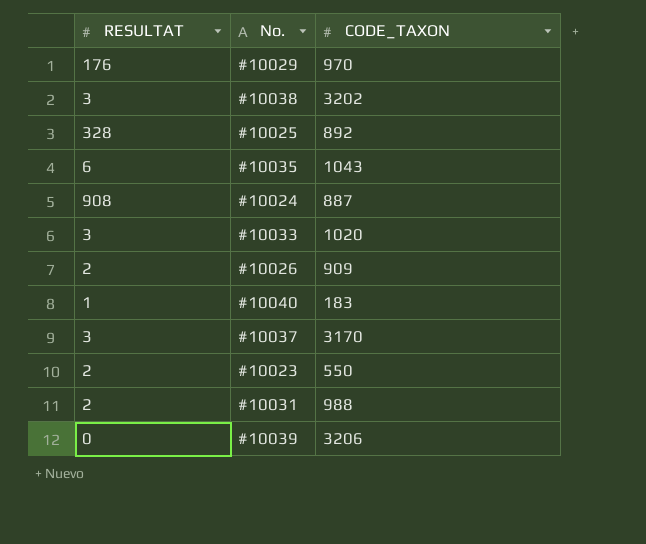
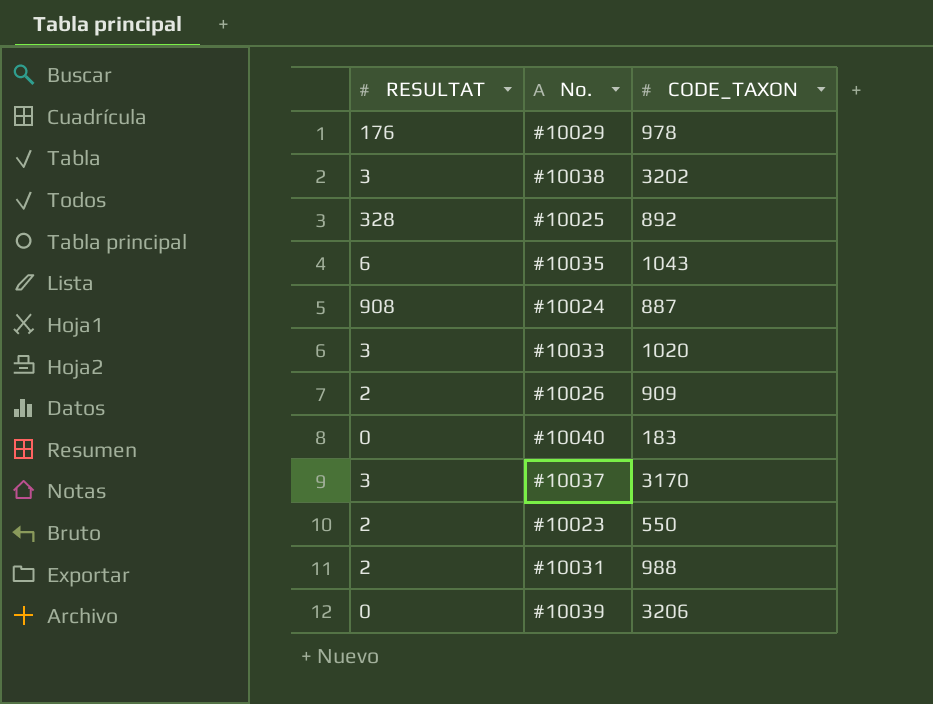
#10029 | CODE_TAXON: 970 -> 978
#10040 | RESULTAT: 1 -> 0

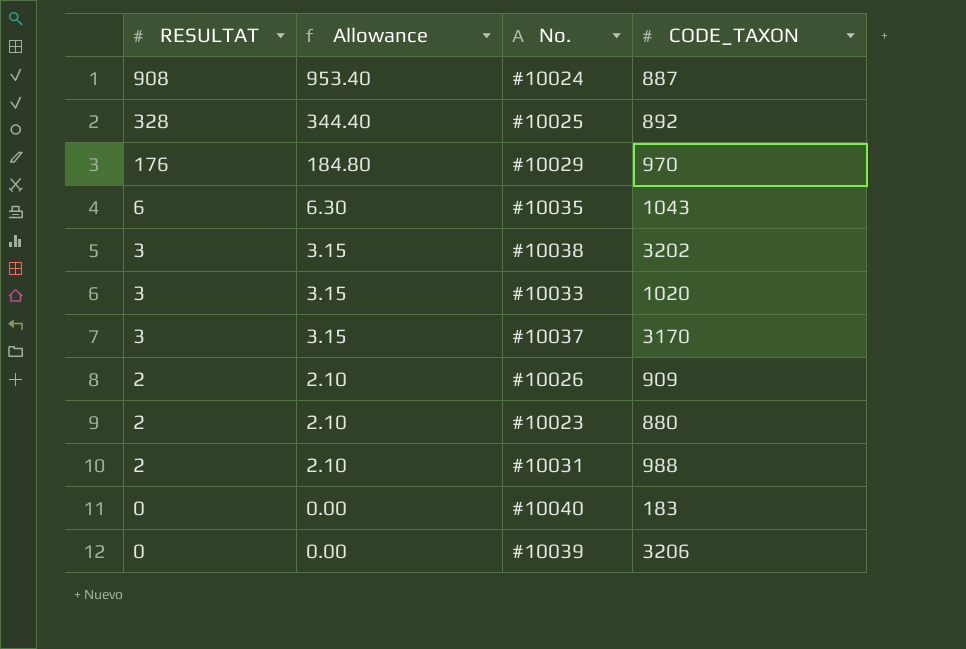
row order: none -> RESULTAT descending
column Allowance | formula: none -> [RESULTAT] * 1.05
#10029 | CODE_TAXON: 978 -> 970
#10023 | CODE_TAXON: 550 -> 880

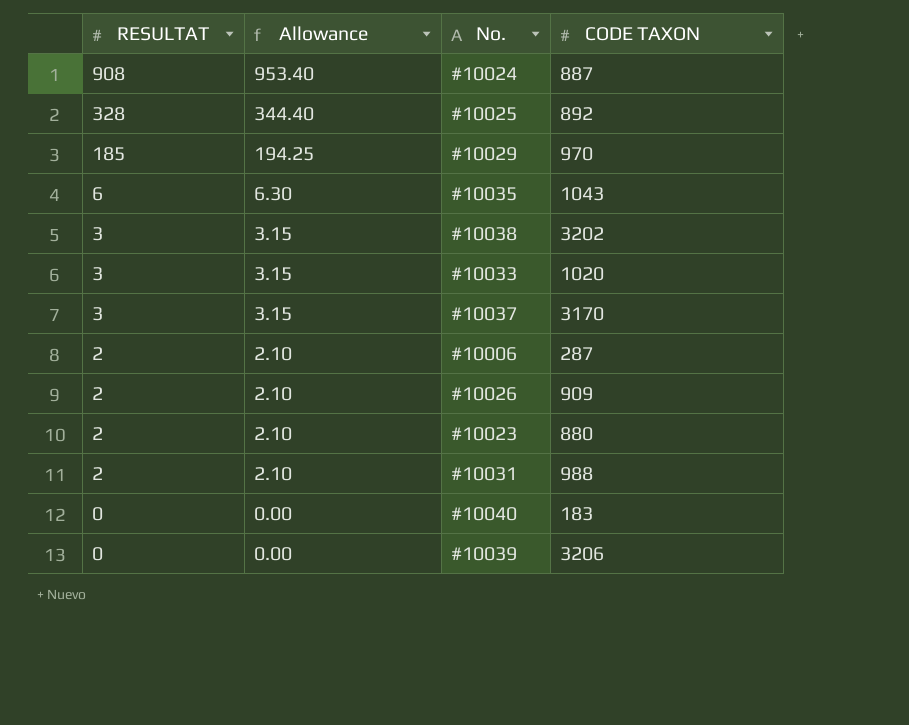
column name: CODE_TAXON -> CODE TAXON
#10029 | RESULTAT: 176 -> 185
#10029 | Allowance: 184.80 -> 194.25
row #10006: none -> 2 | 2.10 | 287

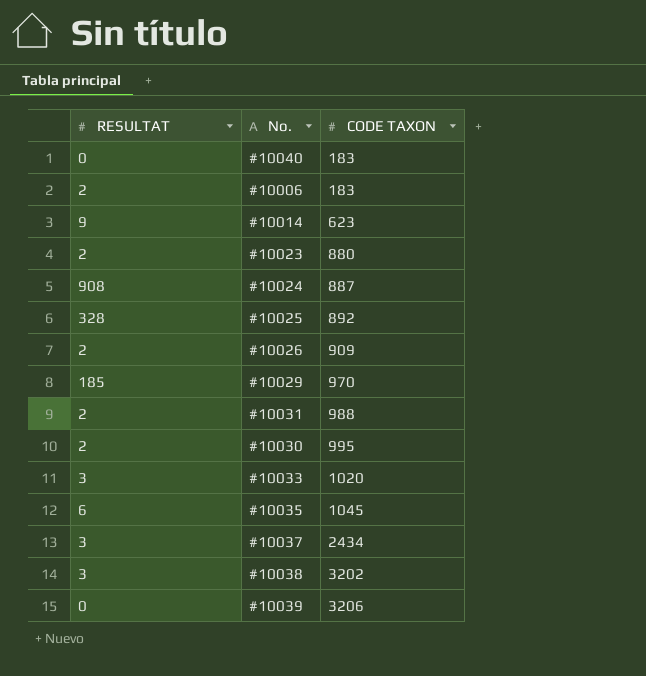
row order: RESULTAT descending -> CODE TAXON ascending
column Allowance | formula: [RESULTAT] * 1.05 -> none
#10006 | CODE TAXON: 287 -> 183
row #10014: none -> 9 | 623
row #10030: none -> 2 | 995
#10035 | CODE TAXON: 1043 -> 1045
#10037 | CODE TAXON: 3170 -> 2434

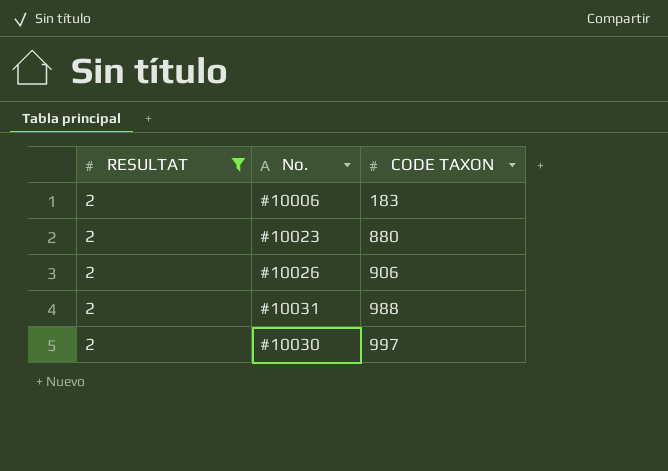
filter: none -> RESULTAT = 2
#10026 | CODE TAXON: 909 -> 906
#10030 | CODE TAXON: 995 -> 997

